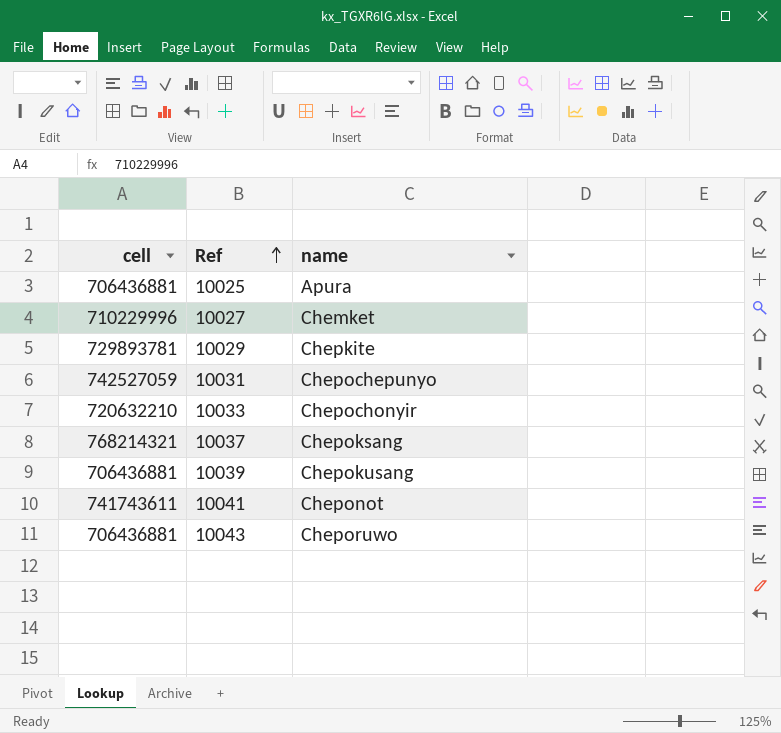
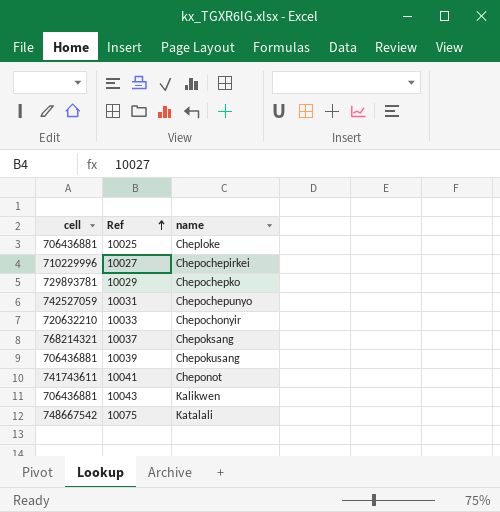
10025 | name: Apura -> Cheploke
10027 | name: Chemket -> Chepochepirkei
10029 | name: Chepkite -> Chepochepko
10043 | name: Cheporuwo -> Kalikwen
row 10075: none -> 748667542 | Katalali

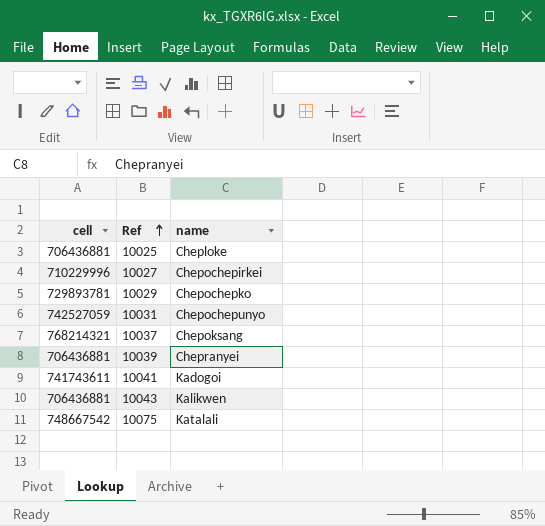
row 10033: 720632210 | Chepochonyir -> none
10039 | name: Chepokusang -> Chepranyei
10041 | name: Cheponot -> Kadogoi

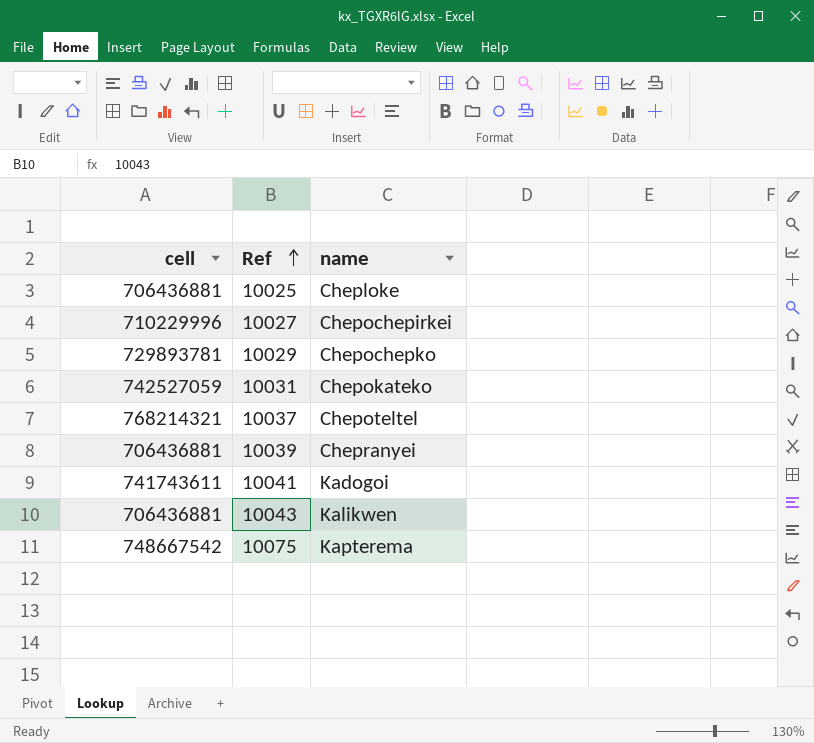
10031 | name: Chepochepunyo -> Chepokateko
10037 | name: Chepoksang -> Chepoteltel
10075 | name: Katalali -> Kapterema

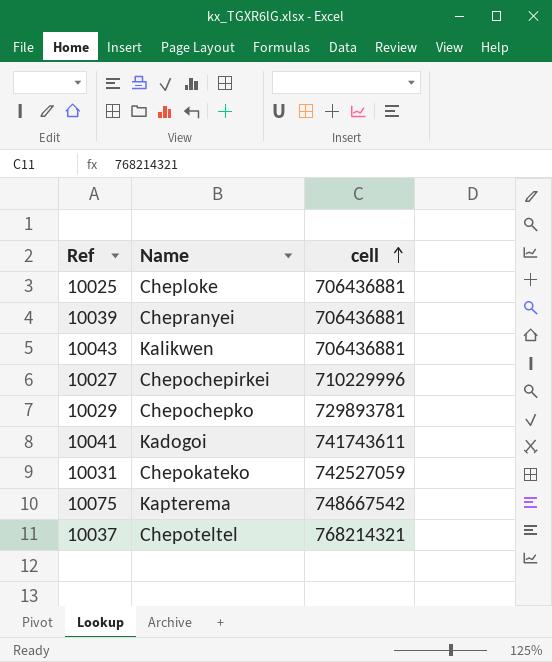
row order: Ref ascending -> cell ascending
column name: name -> Name
column cell | position: 1 -> 3

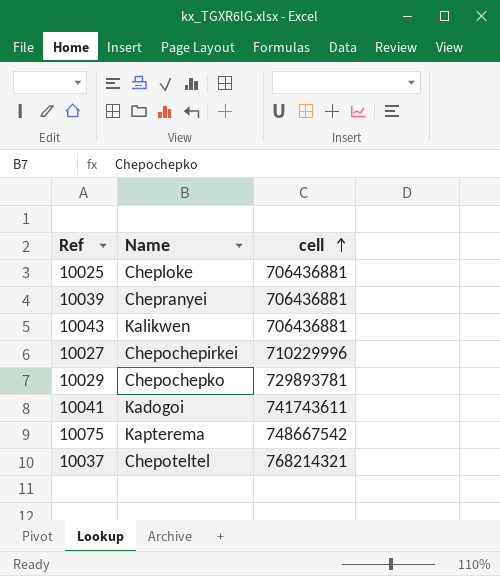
row 10031: Chepokateko | 742527059 -> none

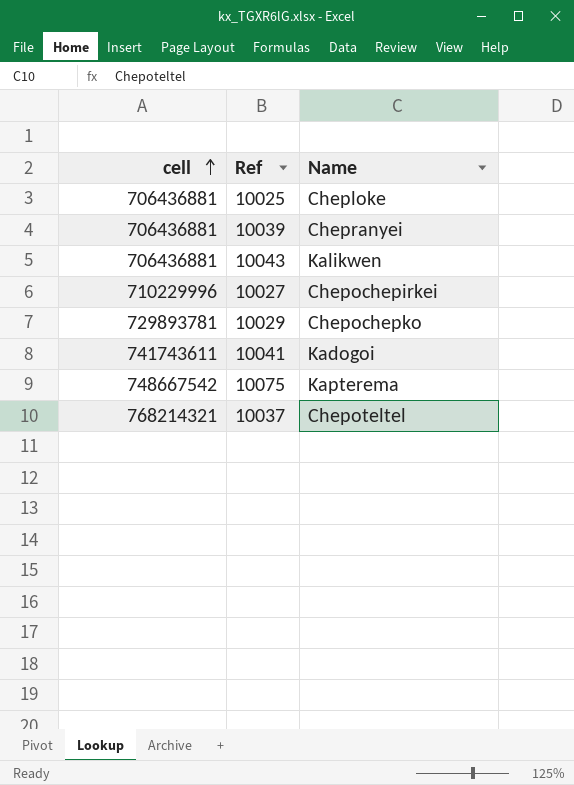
column cell | position: 3 -> 1

